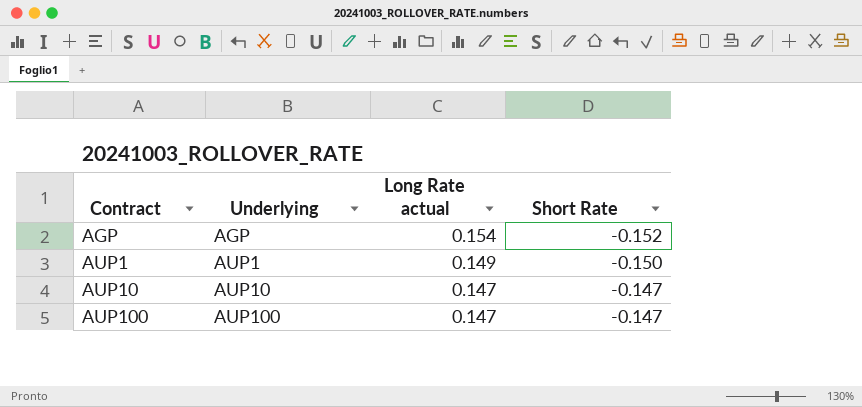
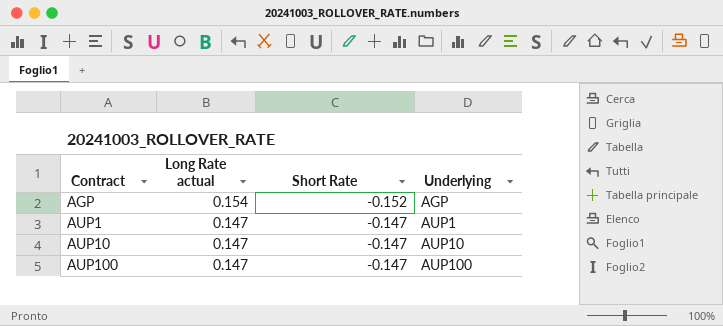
column Underlying | position: 2 -> 4
AUP1 | Long Rate actual: 0.149 -> 0.147
AUP1 | Short Rate: -0.150 -> -0.147

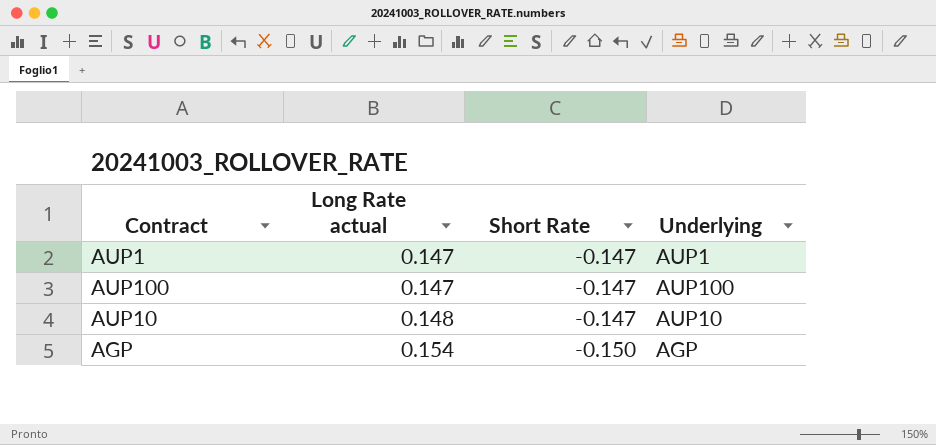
row order: Contract ascending -> Long Rate actual ascending
AUP10 | Long Rate actual: 0.147 -> 0.148
AGP | Short Rate: -0.152 -> -0.150

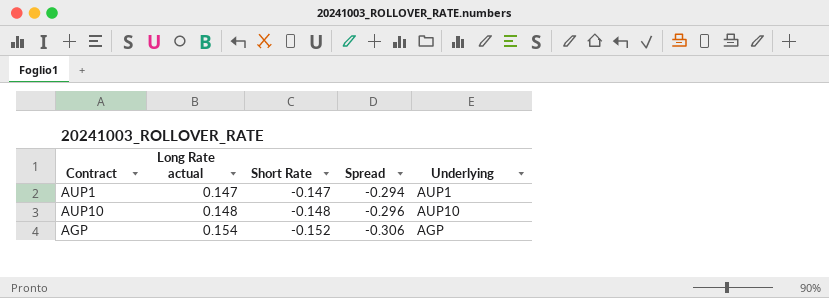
column Spread | formula: none -> [Short Rate] - [Long Rate actual]
row AUP100: 0.147 | -0.147 | AUP100 -> none
AUP10 | Short Rate: -0.147 -> -0.148
AGP | Short Rate: -0.150 -> -0.152

